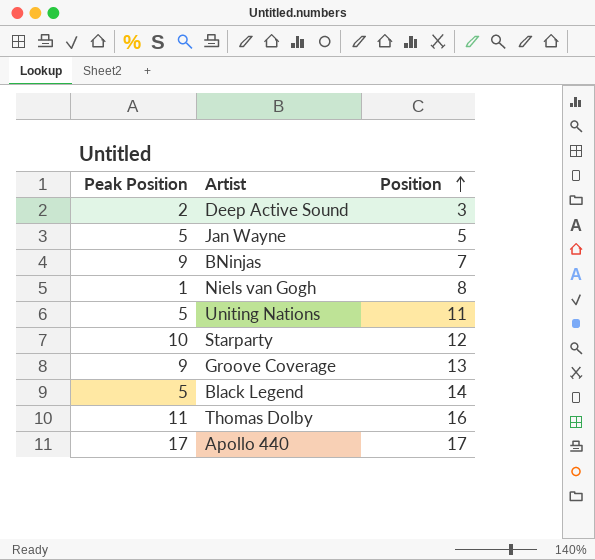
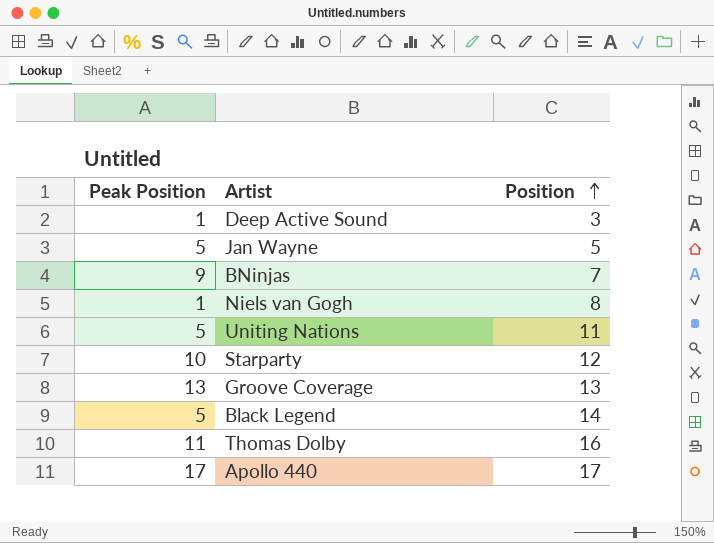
Deep Active Sound | Peak Position: 2 -> 1
Groove Coverage | Peak Position: 9 -> 13

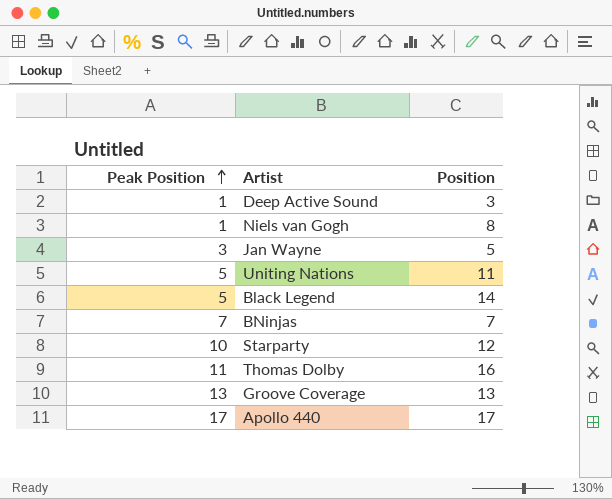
row order: Position ascending -> Peak Position ascending
Jan Wayne | Peak Position: 5 -> 3
BNinjas | Peak Position: 9 -> 7

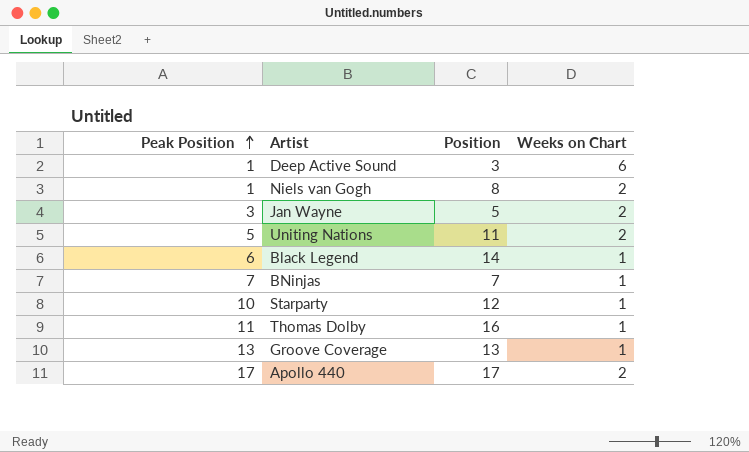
column Weeks on Chart | position: none -> 4
Black Legend | Peak Position: 5 -> 6

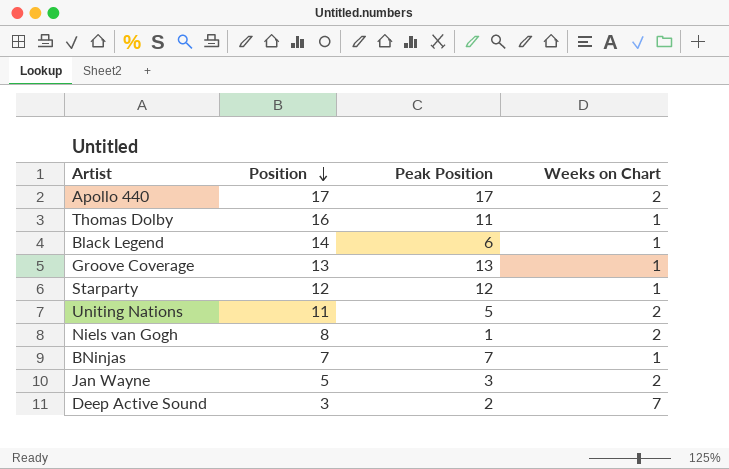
row order: Peak Position ascending -> Position descending
column Peak Position | position: 1 -> 3
Starparty | Peak Position: 10 -> 12
Deep Active Sound | Peak Position: 1 -> 2
Deep Active Sound | Weeks on Chart: 6 -> 7

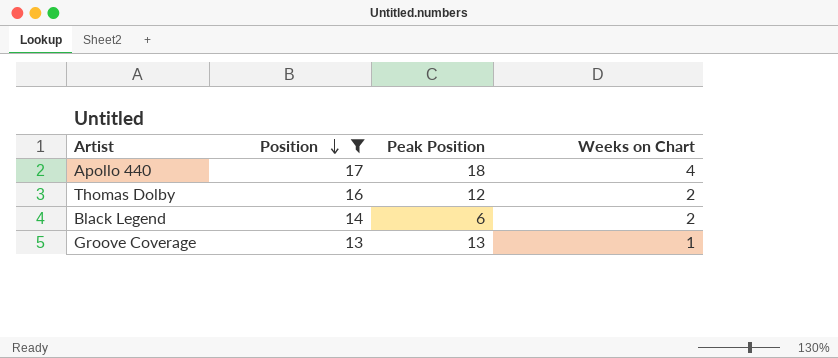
filter: none -> Position >= 13
Apollo 440 | Peak Position: 17 -> 18
Apollo 440 | Weeks on Chart: 2 -> 4
Thomas Dolby | Peak Position: 11 -> 12
Thomas Dolby | Weeks on Chart: 1 -> 2
Black Legend | Weeks on Chart: 1 -> 2

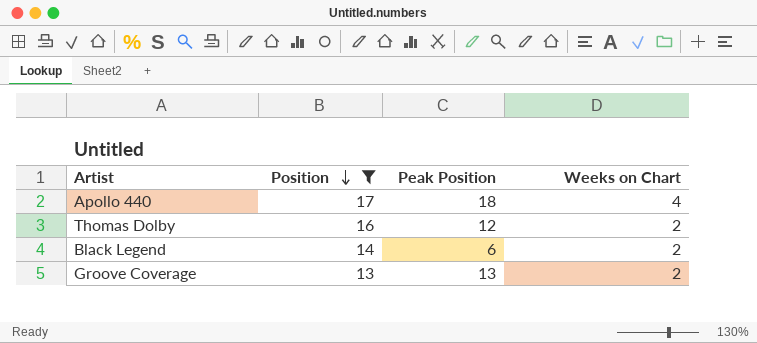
Groove Coverage | Weeks on Chart: 1 -> 2

